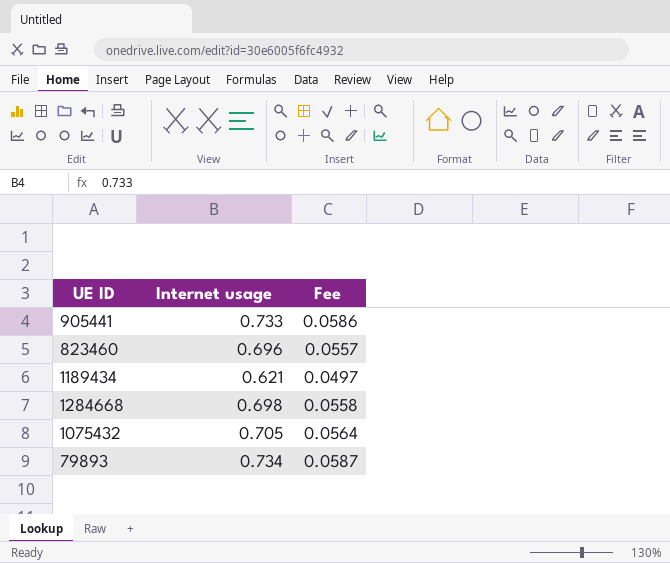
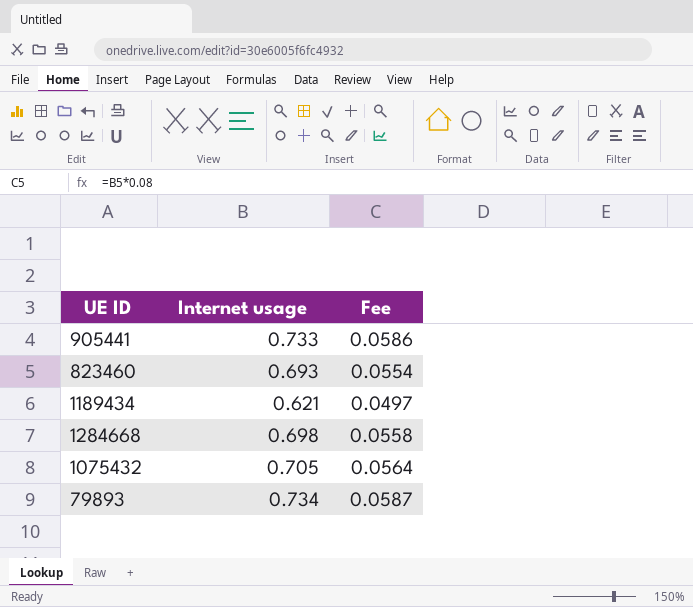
823460 | Internet usage: 0.696 -> 0.693
823460 | Fee: 0.0557 -> 0.0554

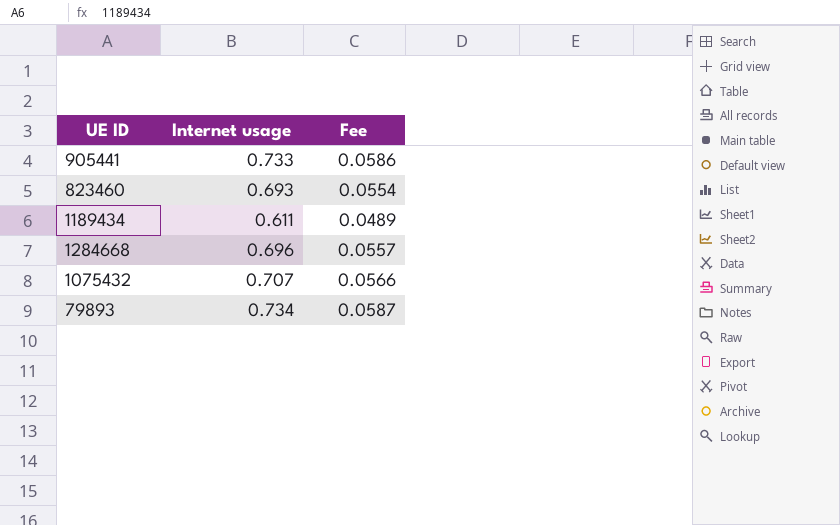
1189434 | Internet usage: 0.621 -> 0.611
1189434 | Fee: 0.0497 -> 0.0489
1284668 | Internet usage: 0.698 -> 0.696
1284668 | Fee: 0.0558 -> 0.0557
1075432 | Internet usage: 0.705 -> 0.707
1075432 | Fee: 0.0564 -> 0.0566

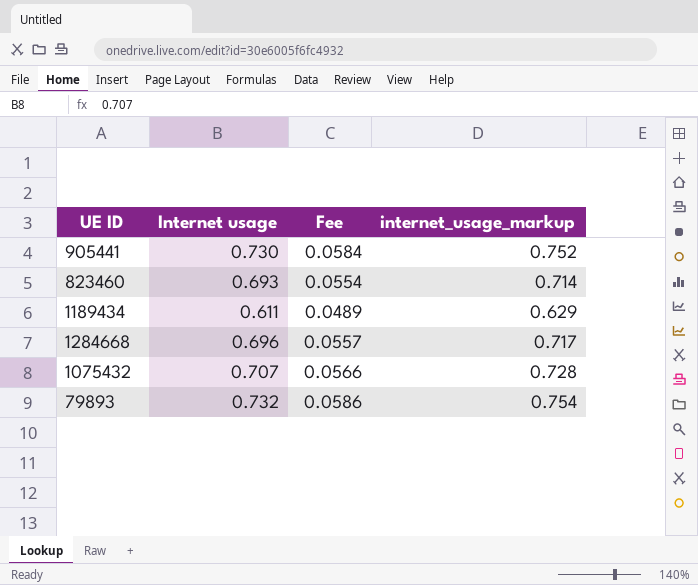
column internet_usage_markup | formula: none -> [Internet usage] * 1.03
905441 | Internet usage: 0.733 -> 0.730
905441 | Fee: 0.0586 -> 0.0584
79893 | Internet usage: 0.734 -> 0.732
79893 | Fee: 0.0587 -> 0.0586

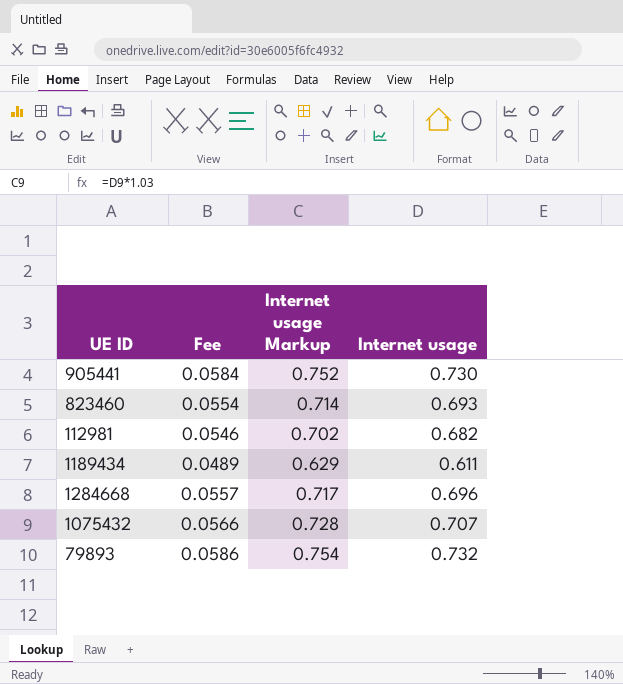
column name: internet_usage_markup -> Internet usage Markup
column Internet usage | position: 2 -> 4
row 112981: none -> 0.0546 | 0.702 | 0.682

